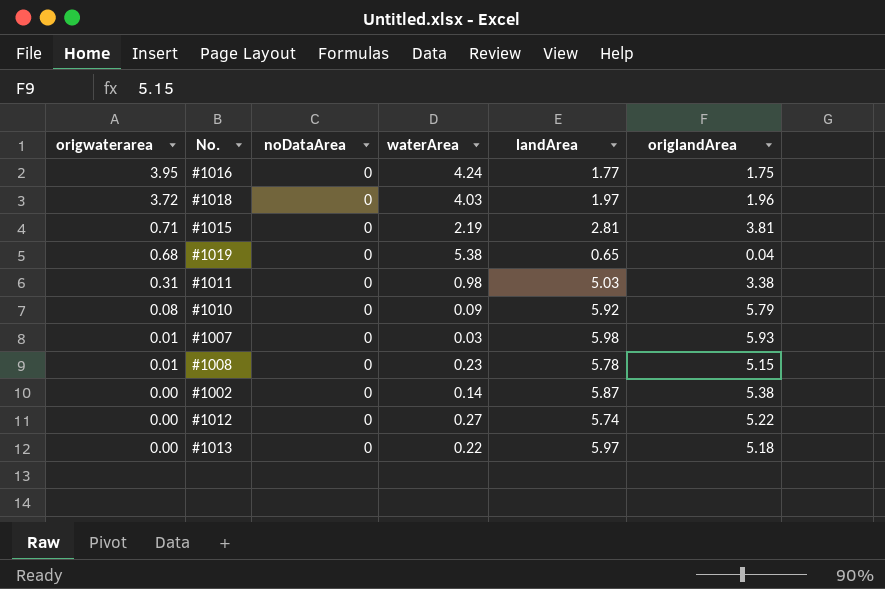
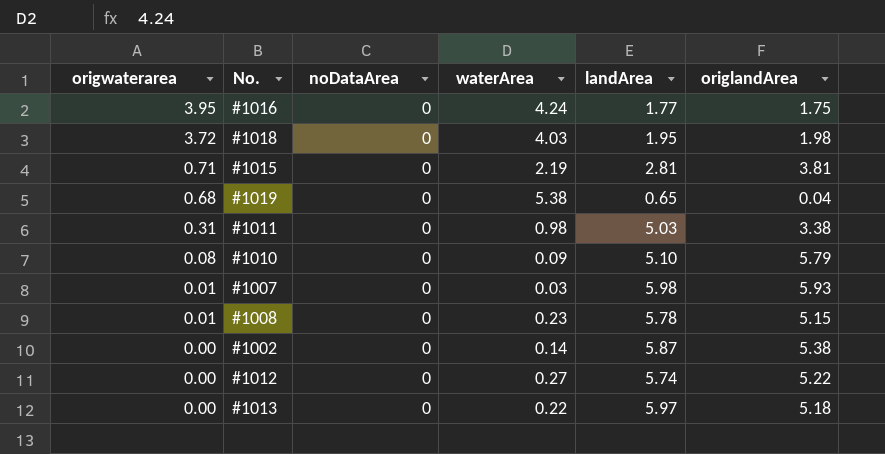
#1018 | landArea: 1.97 -> 1.95
#1018 | origlandArea: 1.96 -> 1.98
#1010 | landArea: 5.92 -> 5.10

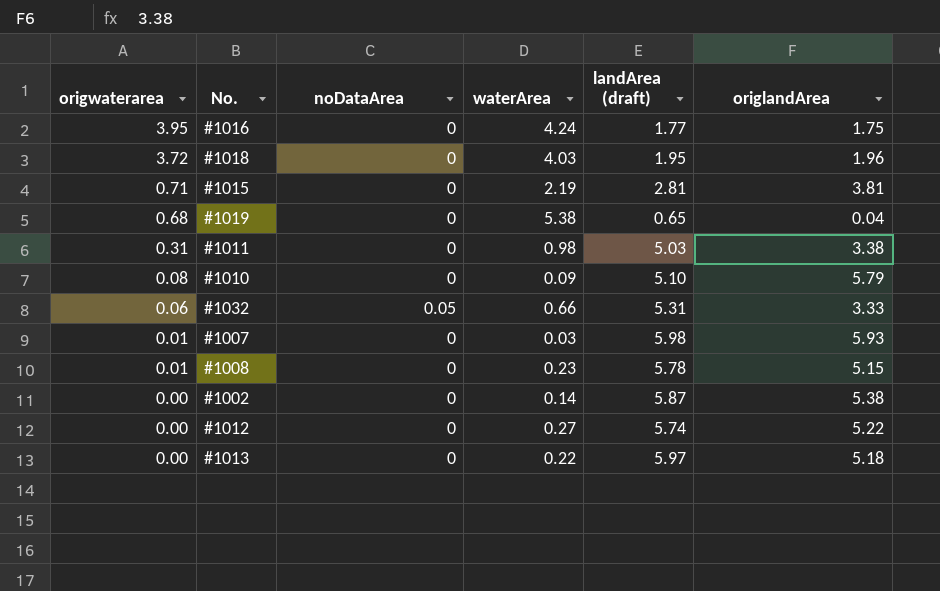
column name: landArea -> landArea (draft)
#1018 | origlandArea: 1.98 -> 1.96
row #1032: none -> 0.06 | 0.05 | 0.66 | 5.31 | 3.33

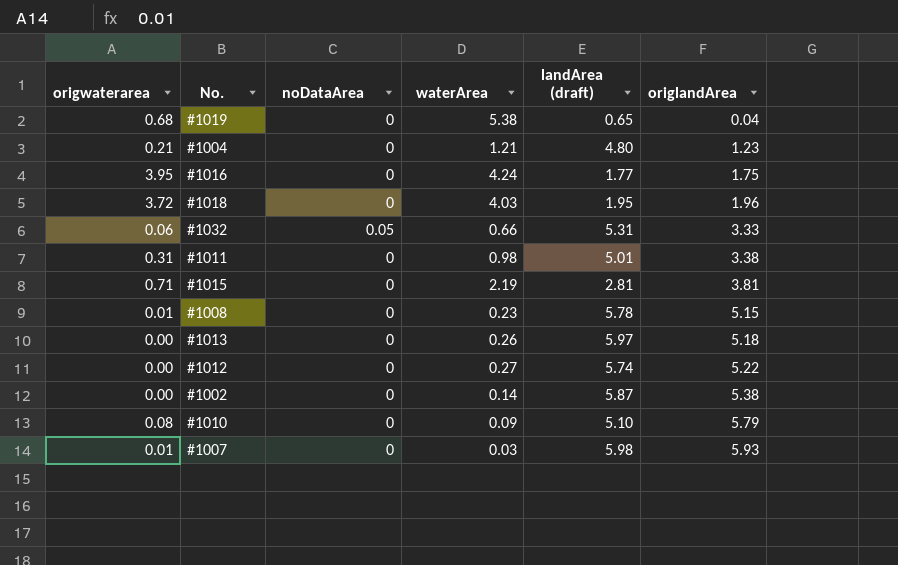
row order: origwaterarea descending -> origlandArea ascending
row #1004: none -> 0.21 | 0 | 1.21 | 4.80 | 1.23
#1011 | landArea (draft): 5.03 -> 5.01
#1013 | waterArea: 0.22 -> 0.26

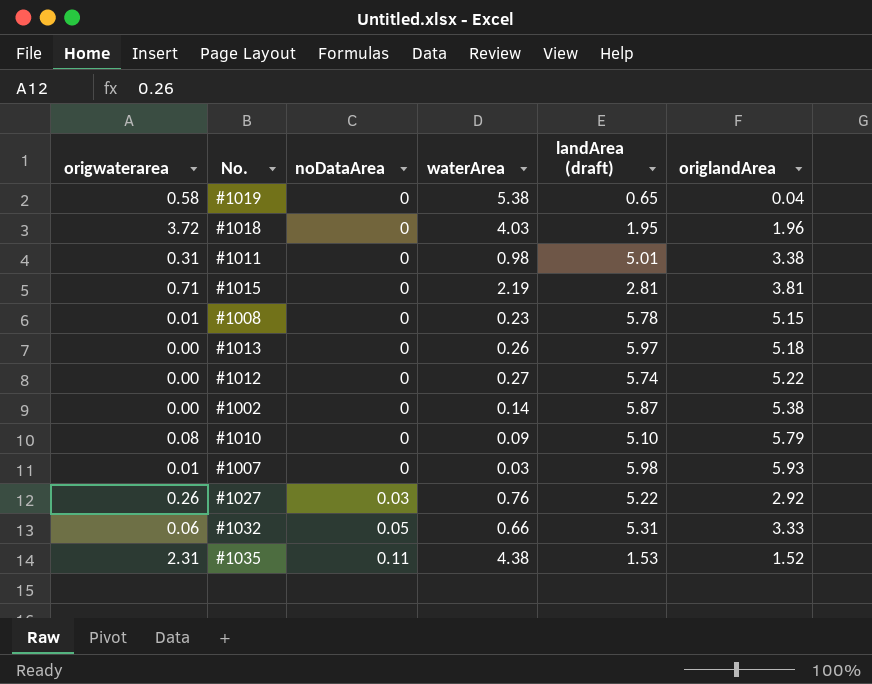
row order: origlandArea ascending -> noDataArea ascending
row #1004: 0.21 | 0 | 1.21 | 4.80 | 1.23 -> none
row #1016: 3.95 | 0 | 4.24 | 1.77 | 1.75 -> none
#1019 | origwaterarea: 0.68 -> 0.58
row #1027: none -> 0.26 | 0.03 | 0.76 | 5.22 | 2.92
row #1035: none -> 2.31 | 0.11 | 4.38 | 1.53 | 1.52

